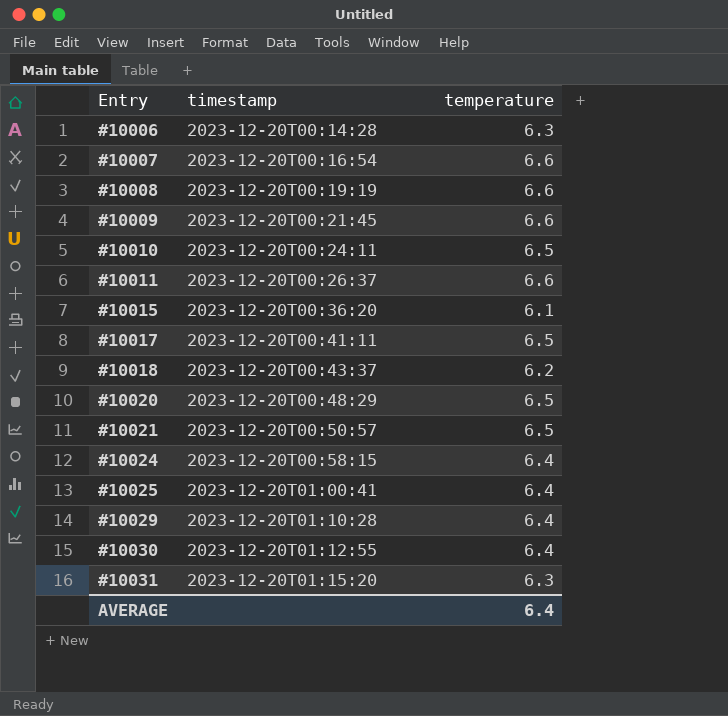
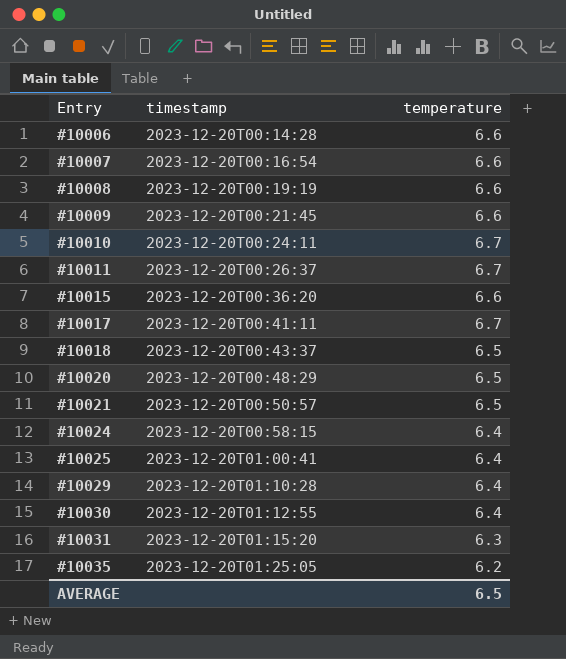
#10006 | temperature: 6.3 -> 6.6
#10010 | temperature: 6.5 -> 6.7
#10011 | temperature: 6.6 -> 6.7
#10015 | temperature: 6.1 -> 6.6
#10017 | temperature: 6.5 -> 6.7
#10018 | temperature: 6.2 -> 6.5
row #10035: none -> 2023-12-20T01:25:05 | 6.2
AVERAGE | temperature: 6.4 -> 6.5

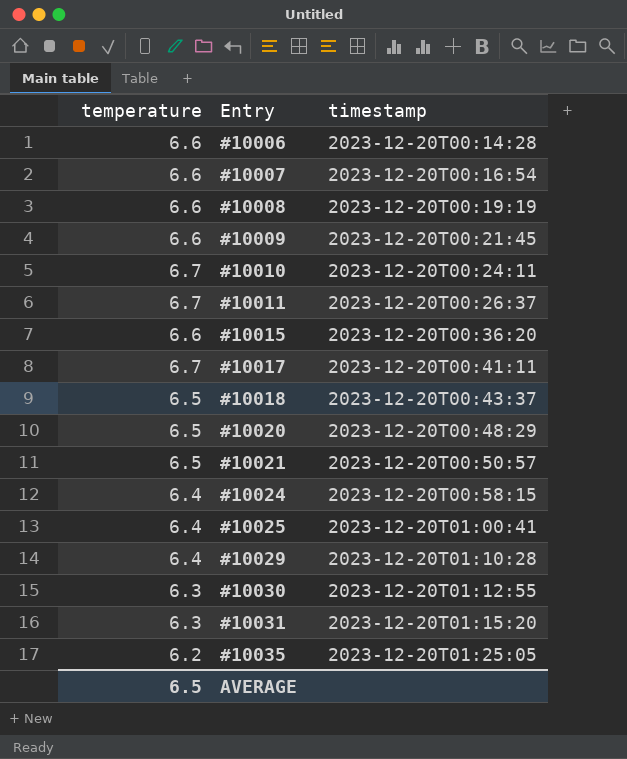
column temperature | position: 3 -> 1
#10030 | temperature: 6.4 -> 6.3

